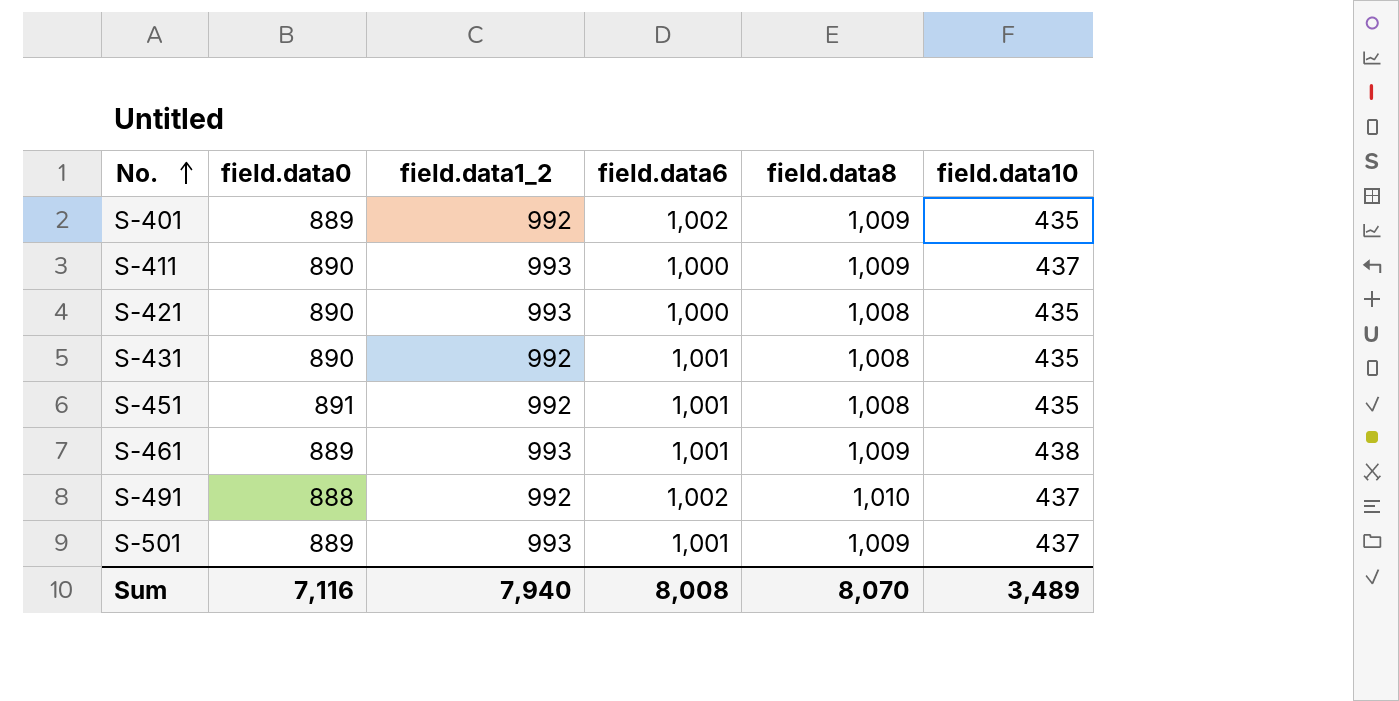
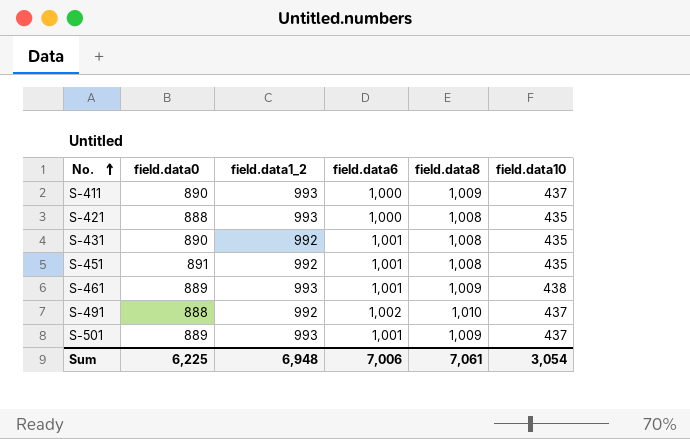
row S-401: 889 | 992 | 1,002 | 1,009 | 435 -> none
S-421 | field.data0: 890 -> 888
Sum | field.data0: 7,116 -> 6,225
Sum | field.data1_2: 7,940 -> 6,948
Sum | field.data6: 8,008 -> 7,006
Sum | field.data8: 8,070 -> 7,061
Sum | field.data10: 3,489 -> 3,054

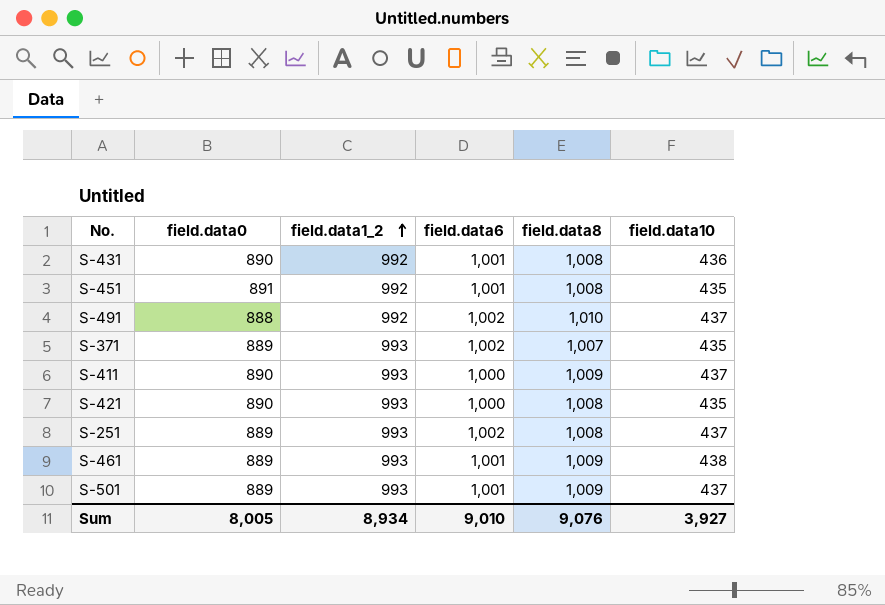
row order: No. ascending -> field.data1_2 ascending
S-431 | field.data10: 435 -> 436
row S-371: none -> 889 | 993 | 1,002 | 1,007 | 435
S-421 | field.data0: 888 -> 890
row S-251: none -> 889 | 993 | 1,002 | 1,008 | 437
Sum | field.data0: 6,225 -> 8,005
Sum | field.data1_2: 6,948 -> 8,934
Sum | field.data6: 7,006 -> 9,010
Sum | field.data8: 7,061 -> 9,076
Sum | field.data10: 3,054 -> 3,927

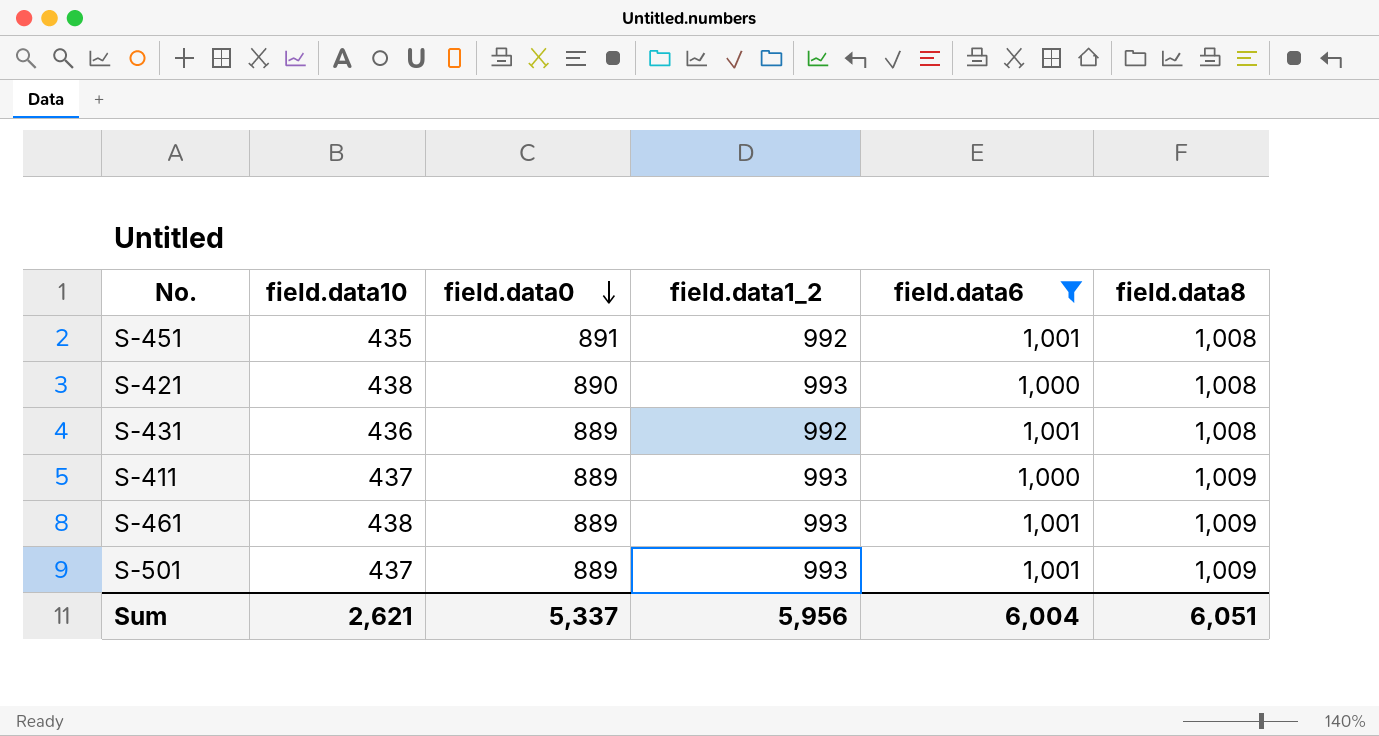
filter: none -> field.data6 != 1,002
row order: field.data1_2 ascending -> field.data0 descending
column field.data10 | position: 6 -> 2
S-421 | field.data10: 435 -> 438
S-431 | field.data0: 890 -> 889
S-411 | field.data0: 890 -> 889
Sum | field.data10: 3,927 -> 2,621
Sum | field.data0: 8,005 -> 5,337
Sum | field.data1_2: 8,934 -> 5,956
Sum | field.data6: 9,010 -> 6,004
Sum | field.data8: 9,076 -> 6,051

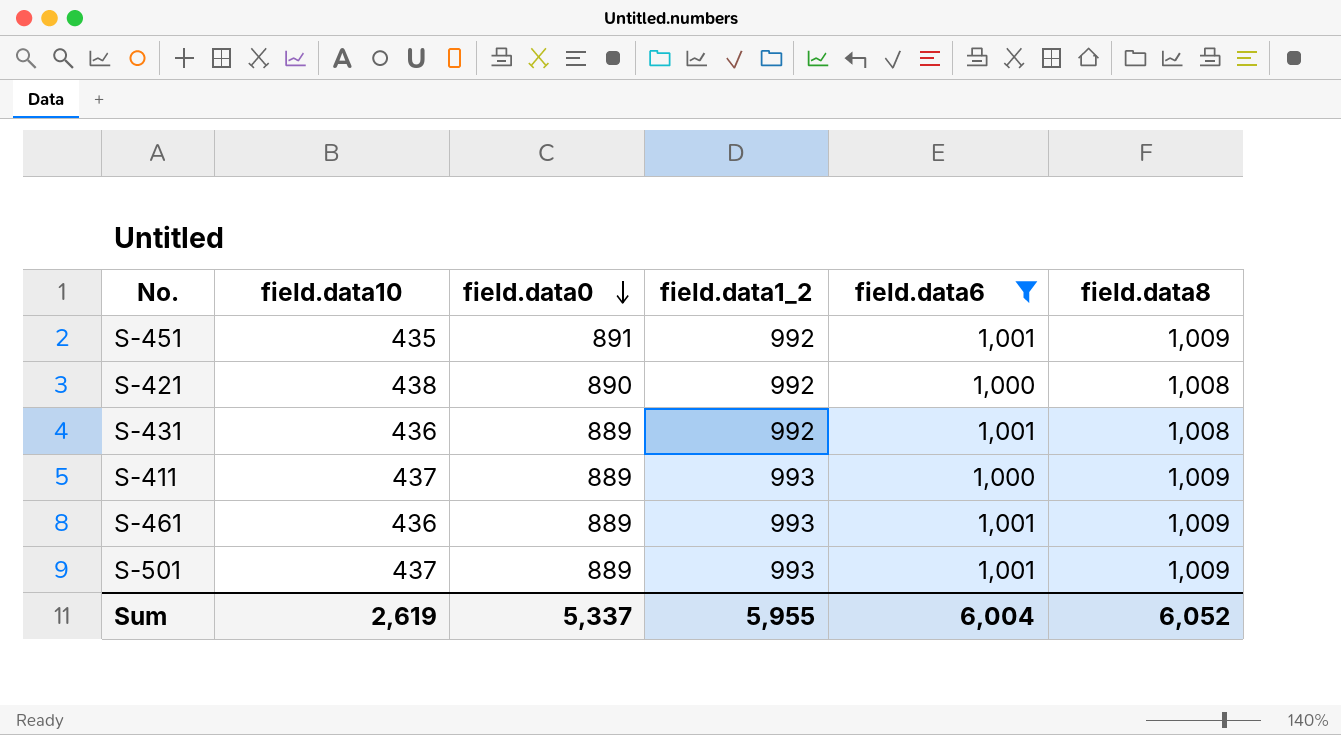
S-451 | field.data8: 1,008 -> 1,009
S-421 | field.data1_2: 993 -> 992
S-461 | field.data10: 438 -> 436
Sum | field.data10: 2,621 -> 2,619
Sum | field.data1_2: 5,956 -> 5,955
Sum | field.data8: 6,051 -> 6,052

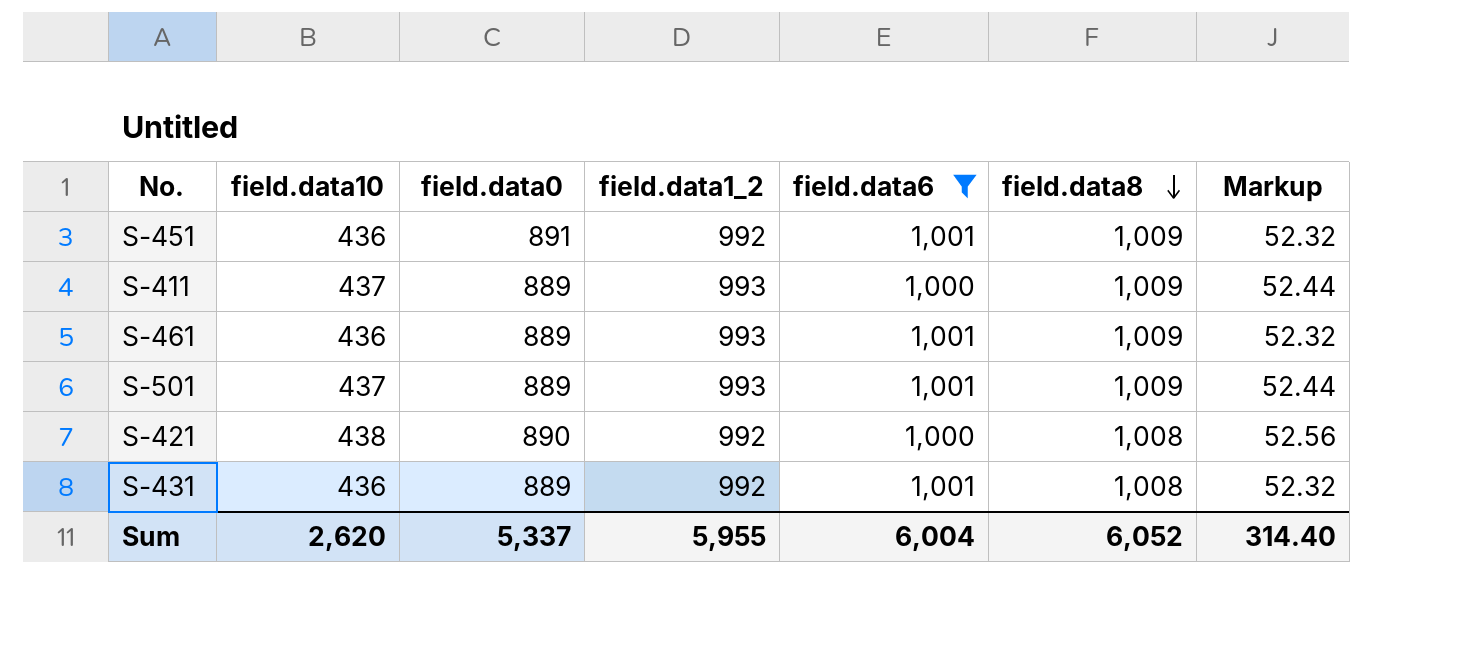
row order: field.data0 descending -> field.data8 descending
column Markup | formula: none -> [field.data10] * 0.12
S-451 | field.data10: 435 -> 436
Sum | field.data10: 2,619 -> 2,620

